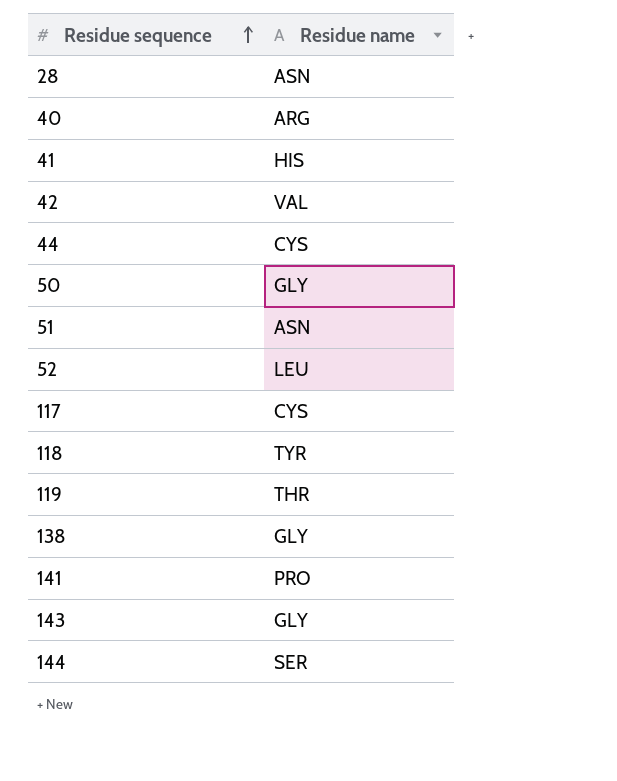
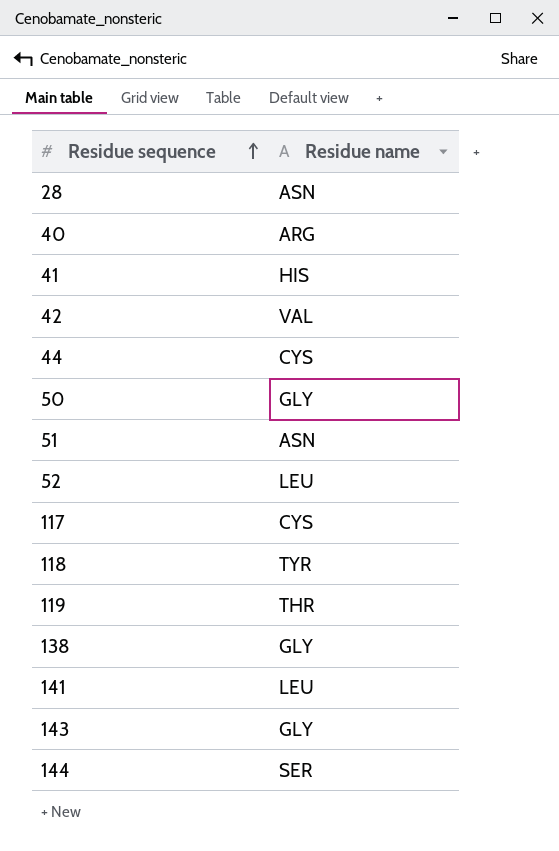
141 | Residue name: PRO -> LEU

